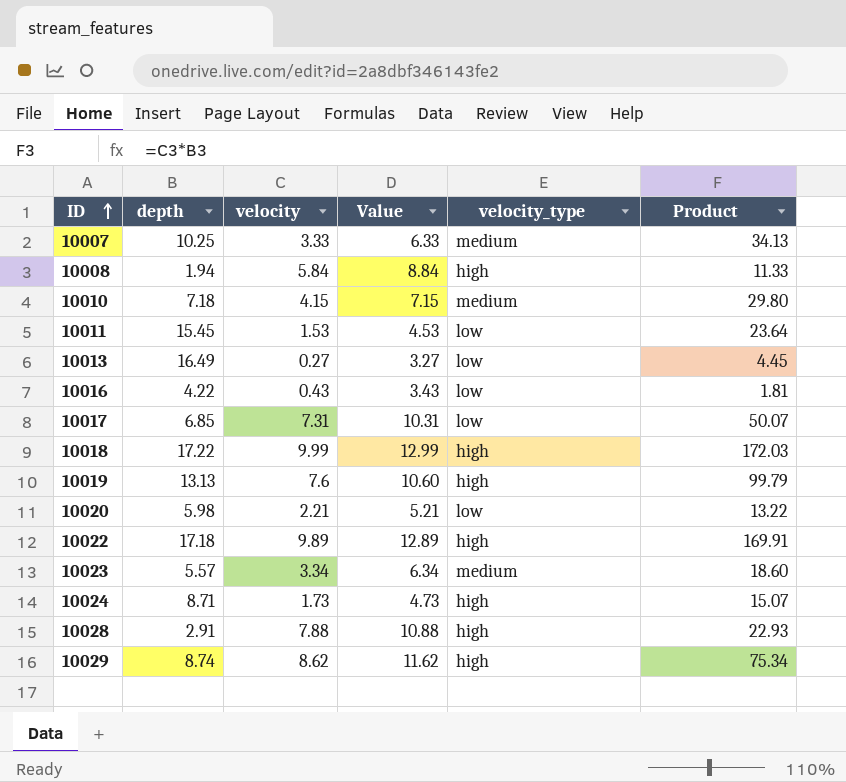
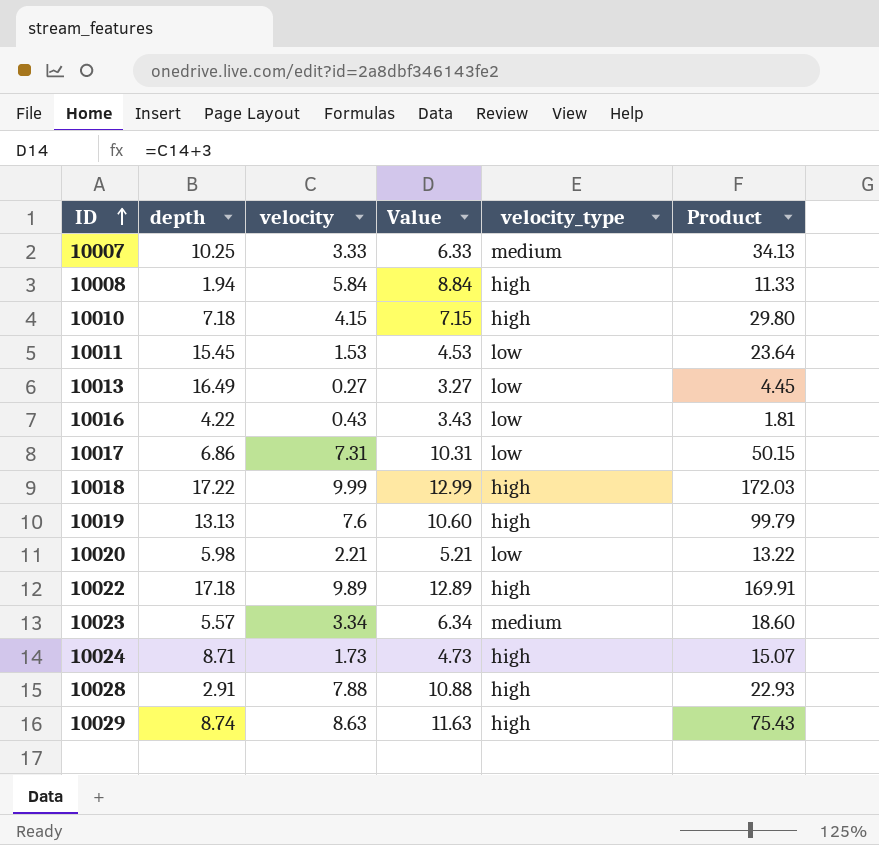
10010 | velocity_type: medium -> high
10017 | depth: 6.85 -> 6.86
10017 | Product: 50.07 -> 50.15
10029 | velocity: 8.62 -> 8.63
10029 | Value: 11.62 -> 11.63
10029 | Product: 75.34 -> 75.43

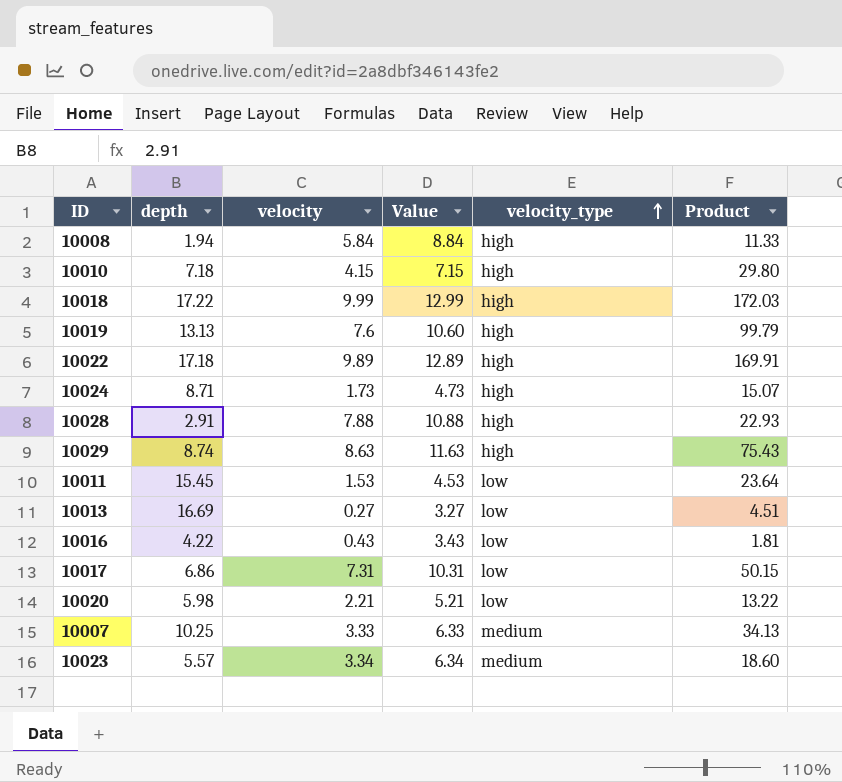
row order: ID ascending -> velocity_type ascending
10013 | depth: 16.49 -> 16.69
10013 | Product: 4.45 -> 4.51

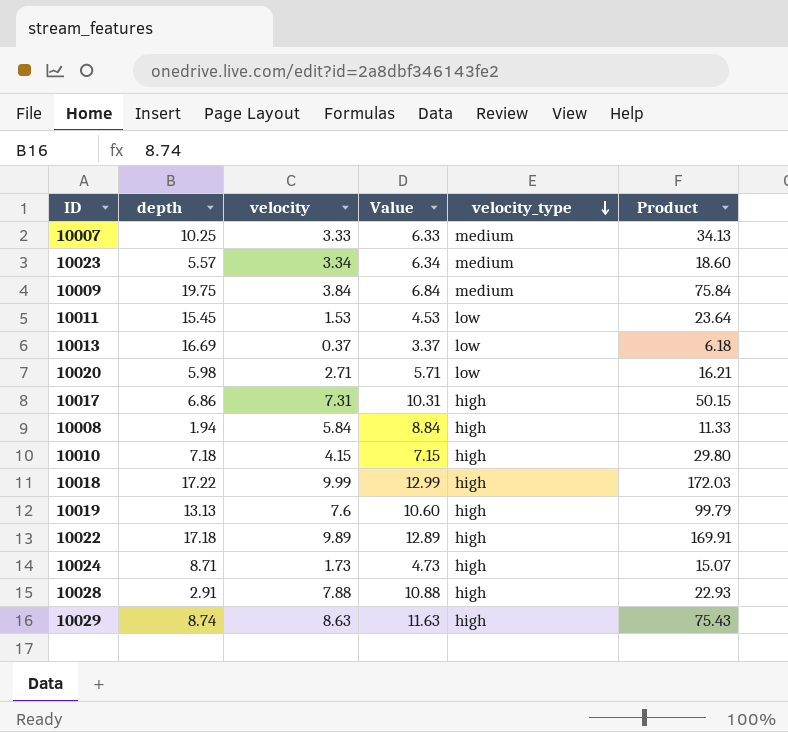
row order: velocity_type ascending -> velocity_type descending
row 10016: 4.22 | 0.43 | 3.43 | low | 1.81 -> none
row 10009: none -> 19.75 | 3.84 | 6.84 | medium | 75.84
10013 | velocity: 0.27 -> 0.37
10013 | Value: 3.27 -> 3.37
10013 | Product: 4.51 -> 6.18
10020 | velocity: 2.21 -> 2.71
10020 | Value: 5.21 -> 5.71
10020 | Product: 13.22 -> 16.21
10017 | velocity_type: low -> high

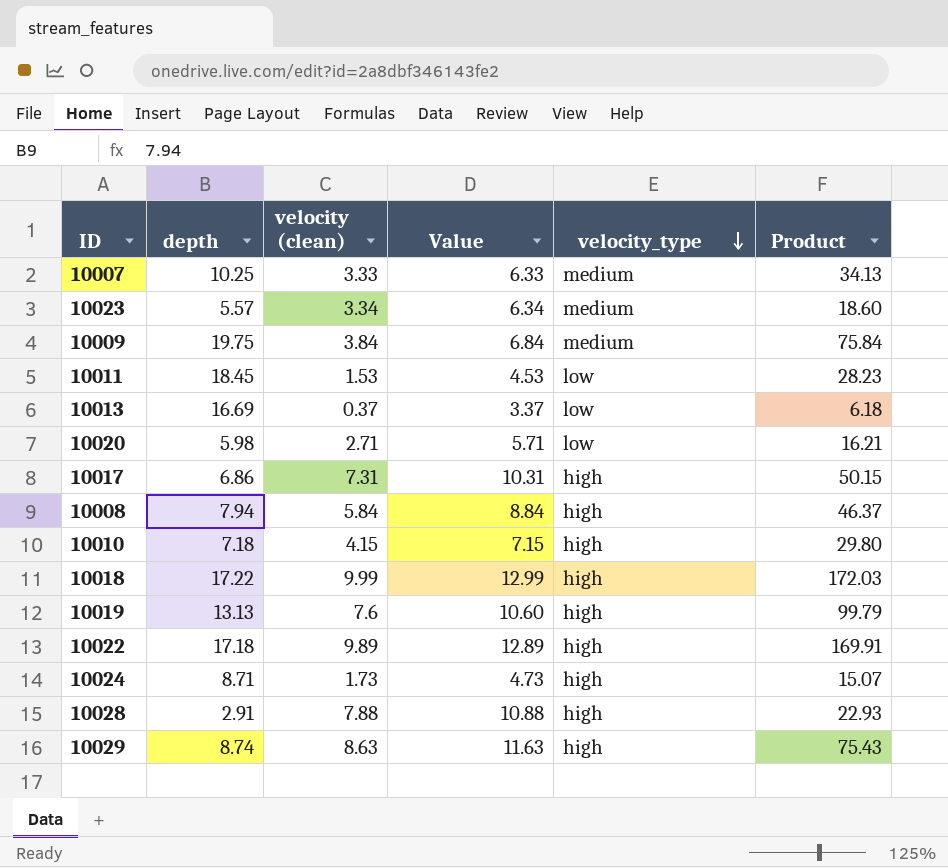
column name: velocity -> velocity (clean)
10011 | depth: 15.45 -> 18.45
10011 | Product: 23.64 -> 28.23
10008 | depth: 1.94 -> 7.94
10008 | Product: 11.33 -> 46.37

